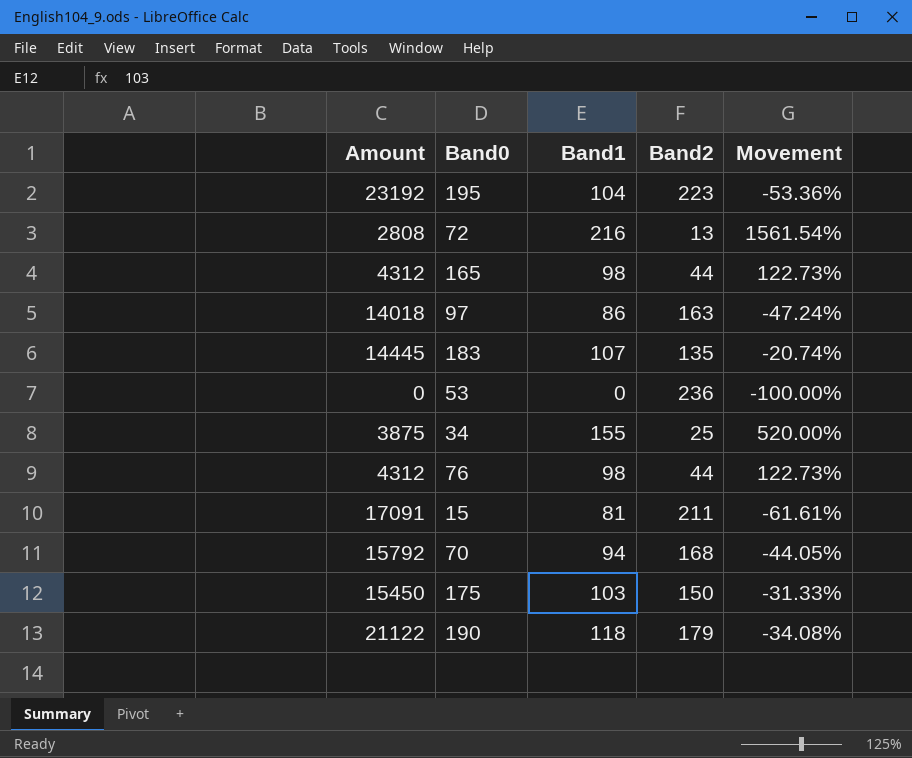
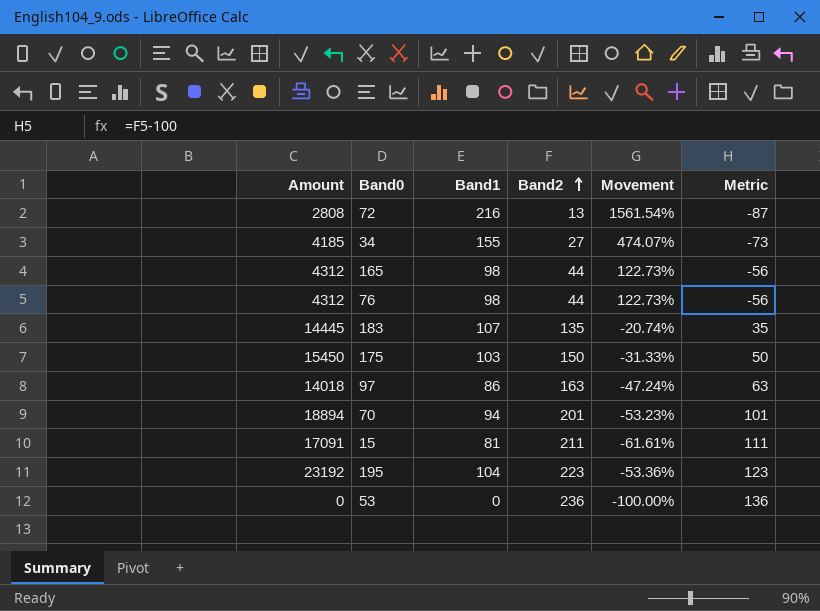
row order: none -> Band2 ascending
column Metric | formula: none -> [Band2] - 100
row 190: 21122 | 118 | 179 | -34.08% -> none
34 | Amount: 3875 -> 4185
34 | Band2: 25 -> 27
34 | Movement: 520.00% -> 474.07%
70 | Amount: 15792 -> 18894
70 | Band2: 168 -> 201
70 | Movement: -44.05% -> -53.23%

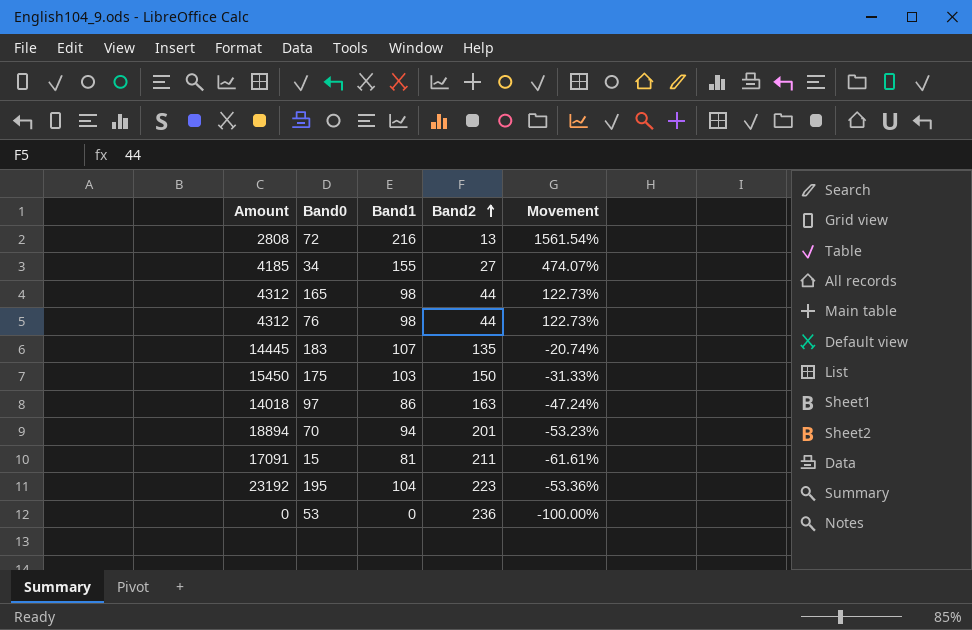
column Metric | formula: [Band2] - 100 -> none

